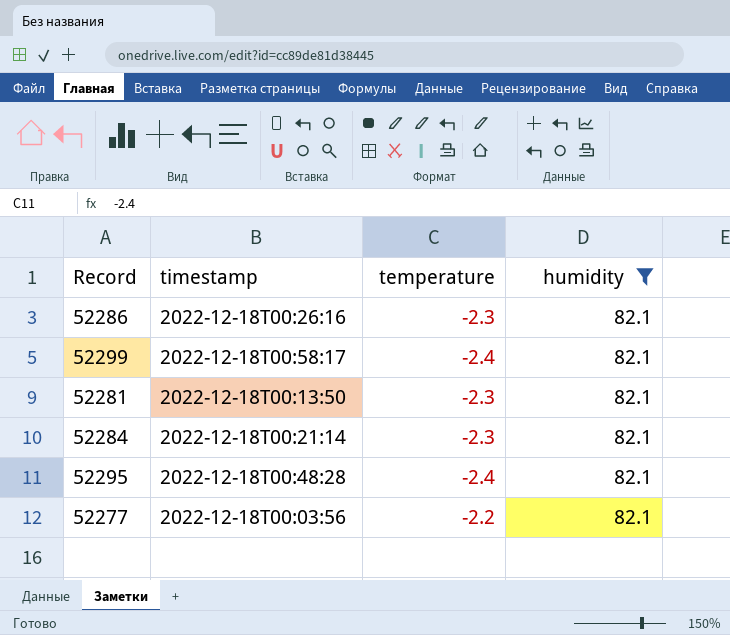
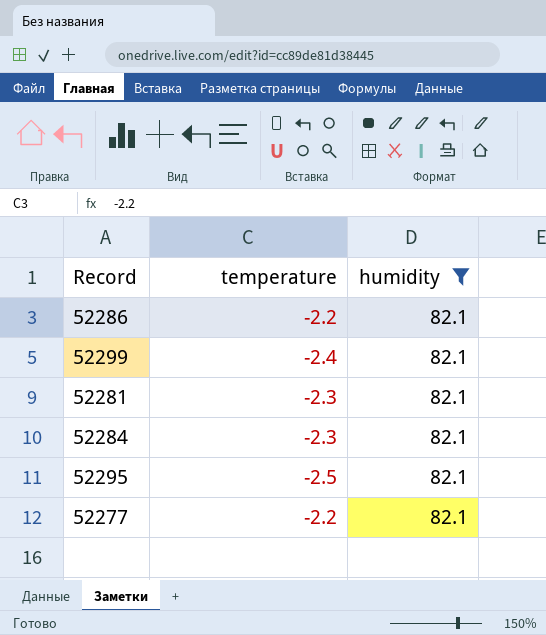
column timestamp | position: 2 -> none
52286 | temperature: -2.3 -> -2.2
52295 | temperature: -2.4 -> -2.5

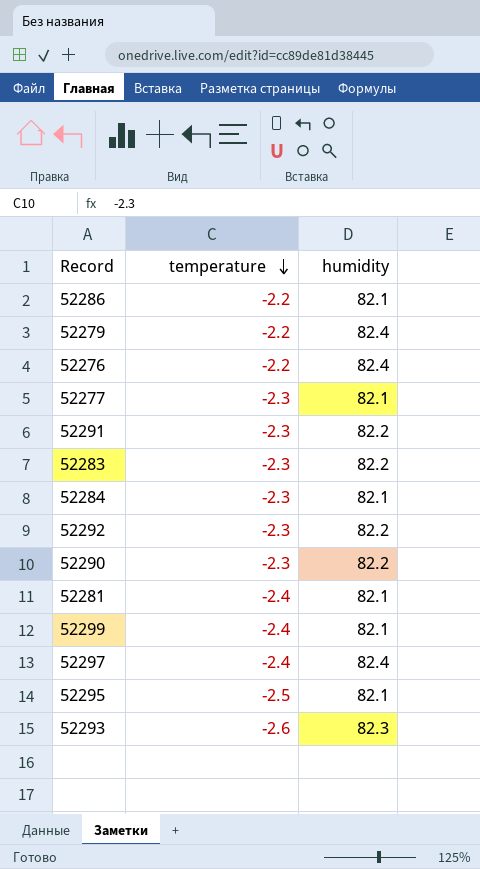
filter: humidity = 82.1 -> none
row order: none -> temperature descending
52277 | temperature: -2.2 -> -2.3
52281 | temperature: -2.3 -> -2.4

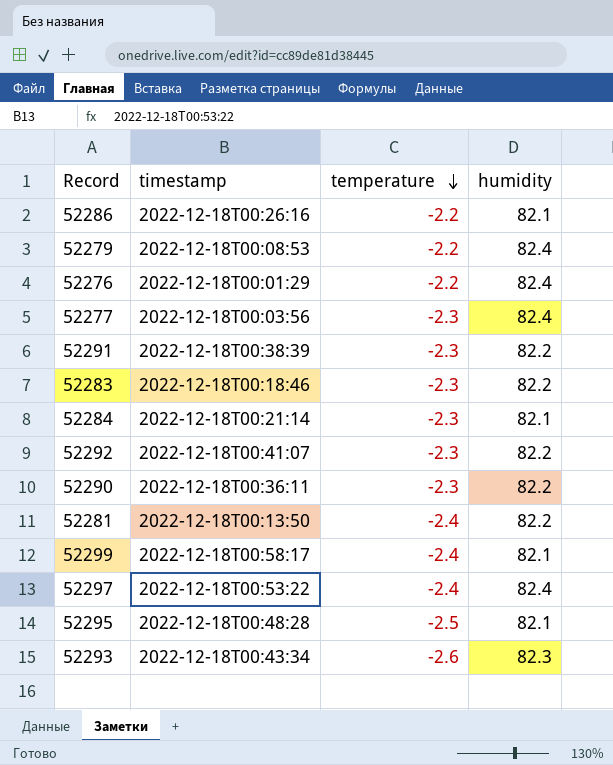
column timestamp | position: none -> 2
52277 | humidity: 82.1 -> 82.4
52281 | humidity: 82.1 -> 82.2

